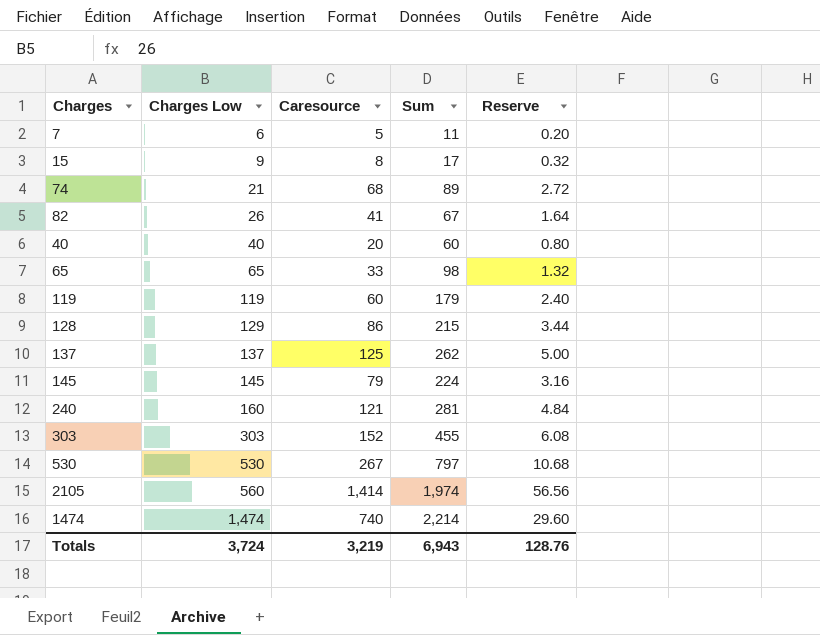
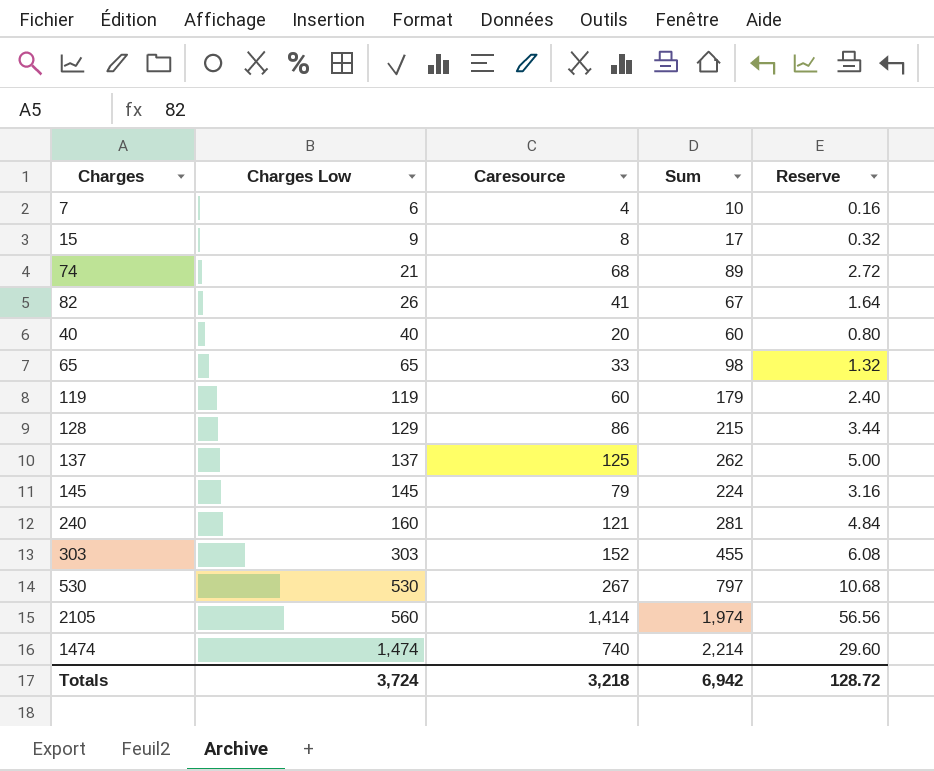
7 | Caresource: 5 -> 4
7 | Sum: 11 -> 10
7 | Reserve: 0.20 -> 0.16
Totals | Caresource: 3,219 -> 3,218
Totals | Sum: 6,943 -> 6,942
Totals | Reserve: 128.76 -> 128.72

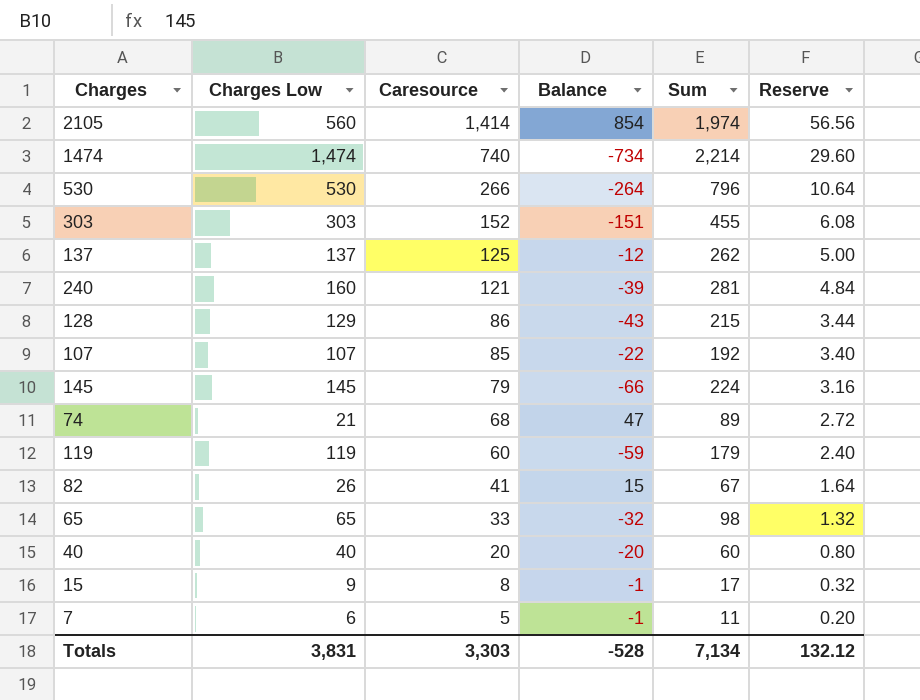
row order: Charges Low ascending -> Caresource descending
column Balance | formula: none -> [Caresource] - [Charges Low]
530 | Caresource: 267 -> 266
530 | Sum: 797 -> 796
530 | Reserve: 10.68 -> 10.64
row 107: none -> 107 | 85 | -22 | 192 | 3.40
7 | Caresource: 4 -> 5
7 | Sum: 10 -> 11
7 | Reserve: 0.16 -> 0.20
Totals | Charges Low: 3,724 -> 3,831
Totals | Caresource: 3,218 -> 3,303
Totals | Sum: 6,942 -> 7,134
Totals | Reserve: 128.72 -> 132.12

